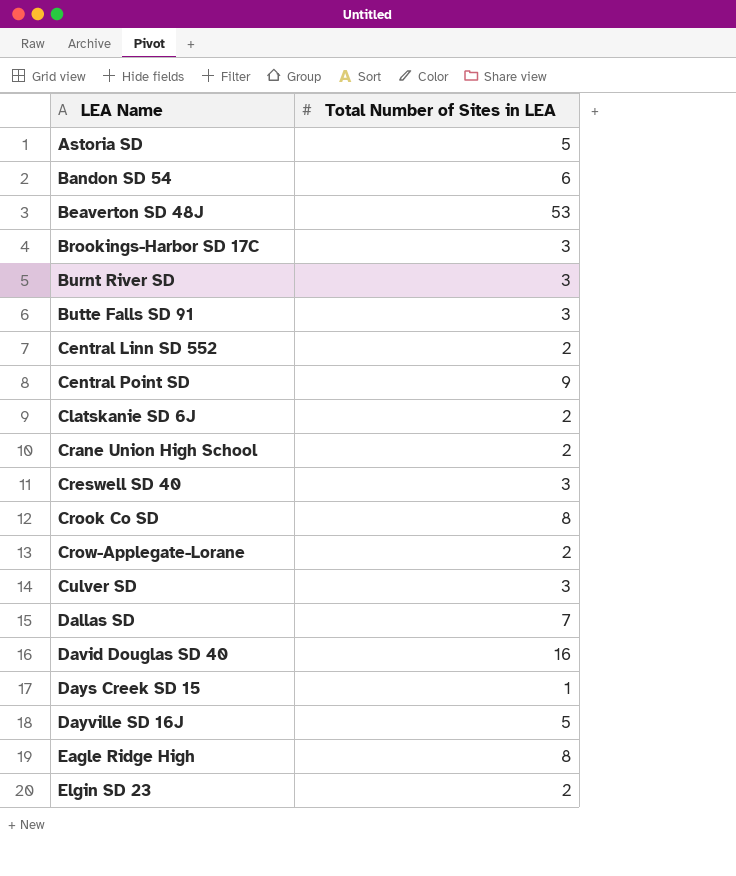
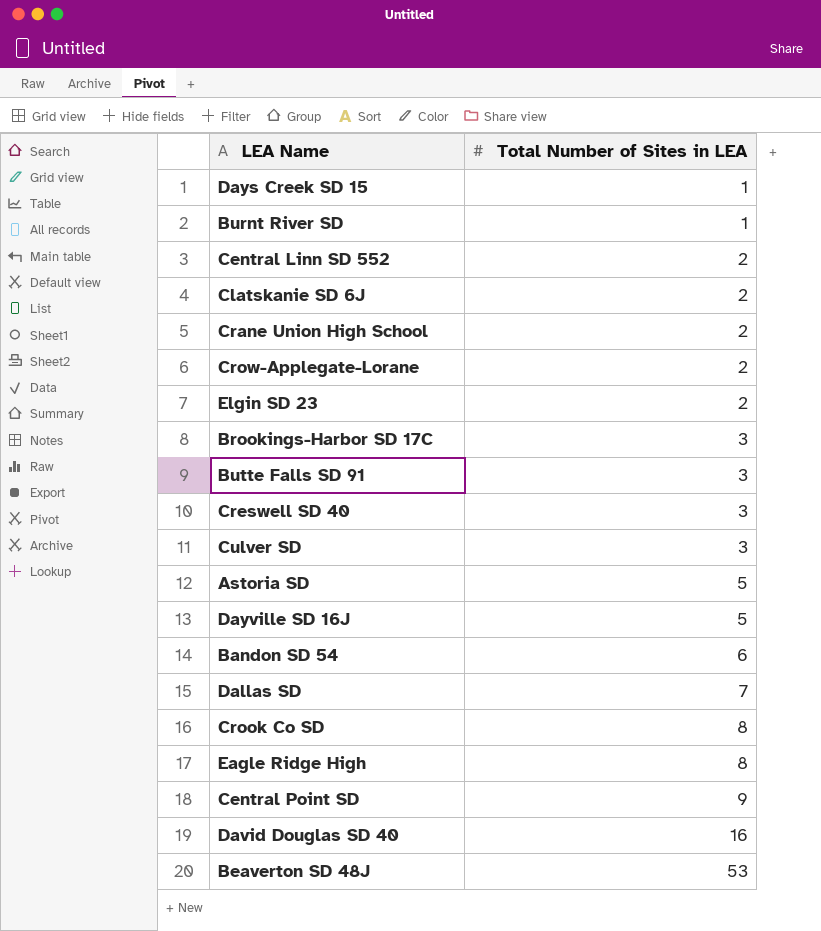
row order: LEA Name ascending -> Total Number of Sites in LEA ascending
Burnt River SD | Total Number of Sites in LEA: 3 -> 1

